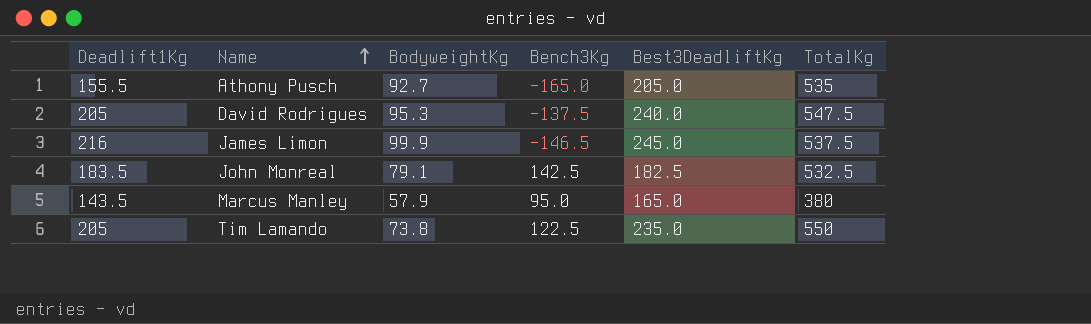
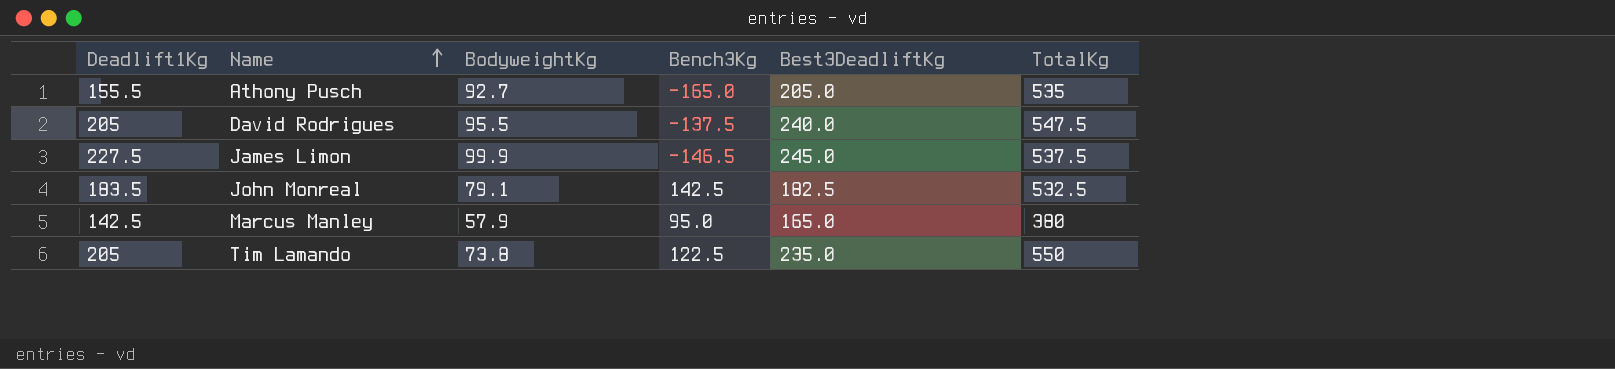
David Rodrigues | BodyweightKg: 95.3 -> 95.5
James Limon | Deadlift1Kg: 216 -> 227.5
Marcus Manley | Deadlift1Kg: 143.5 -> 142.5

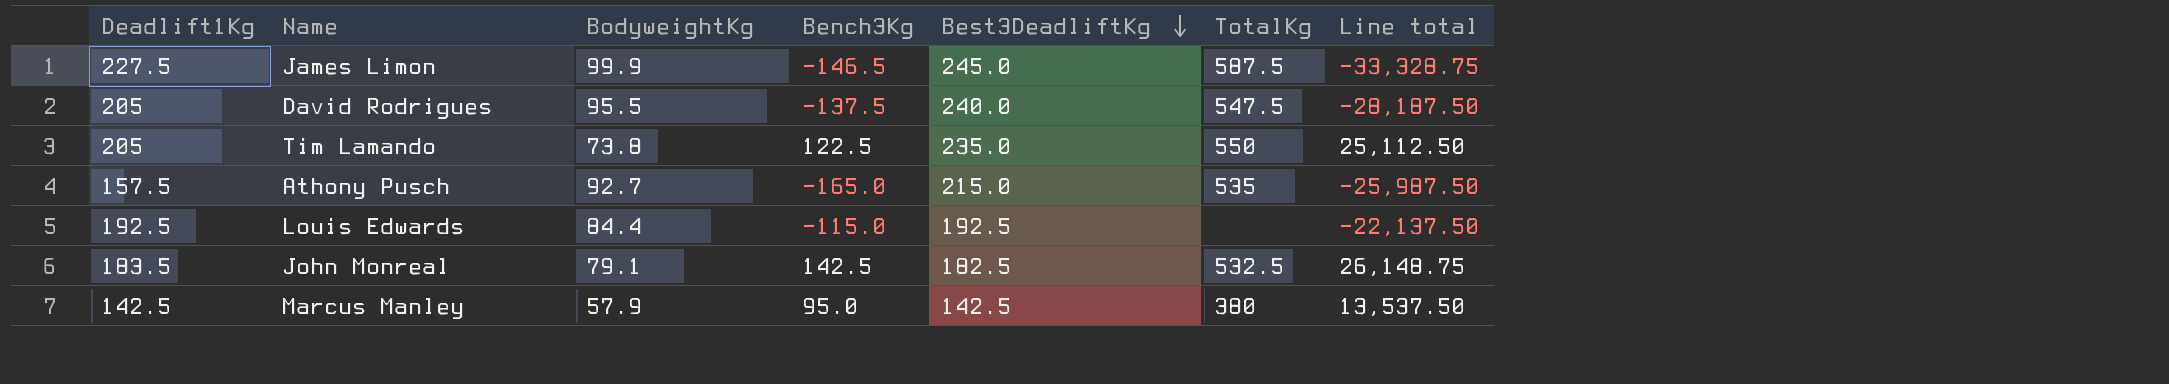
row order: Name ascending -> Best3DeadliftKg descending
column Line total | formula: none -> [Deadlift1Kg] * [Bench3Kg]
James Limon | TotalKg: 537.5 -> 587.5
Athony Pusch | Deadlift1Kg: 155.5 -> 157.5
Athony Pusch | Best3DeadliftKg: 205.0 -> 215.0
row Louis Edwards: none -> 192.5 | 84.4 | -115.0 | 192.5 | none | -22,137.50
Marcus Manley | Best3DeadliftKg: 165.0 -> 142.5

